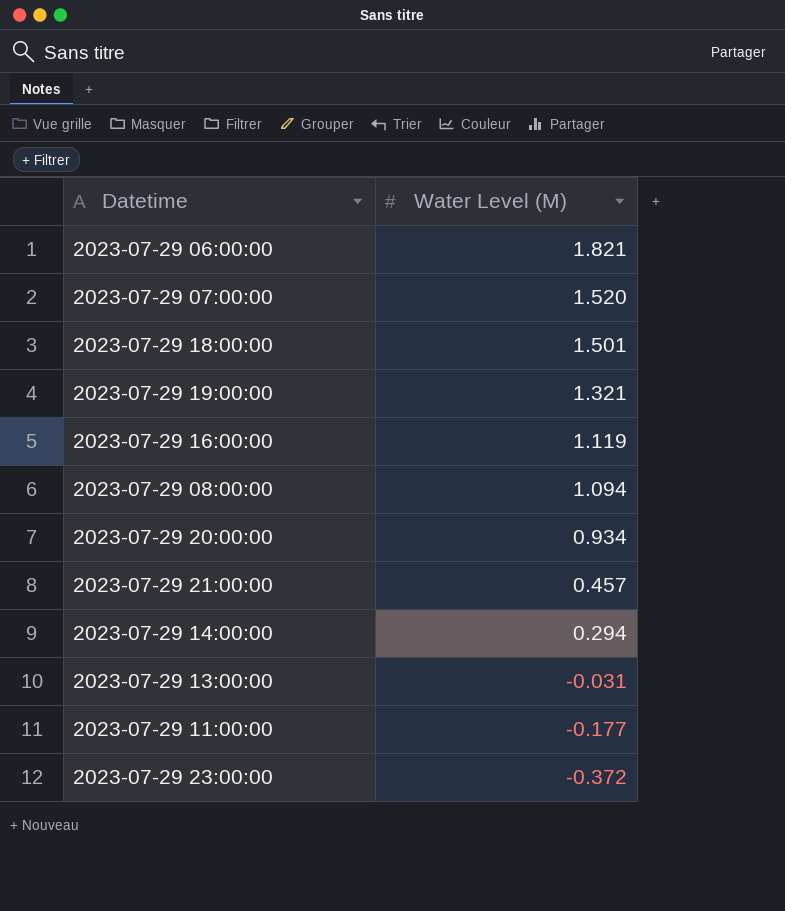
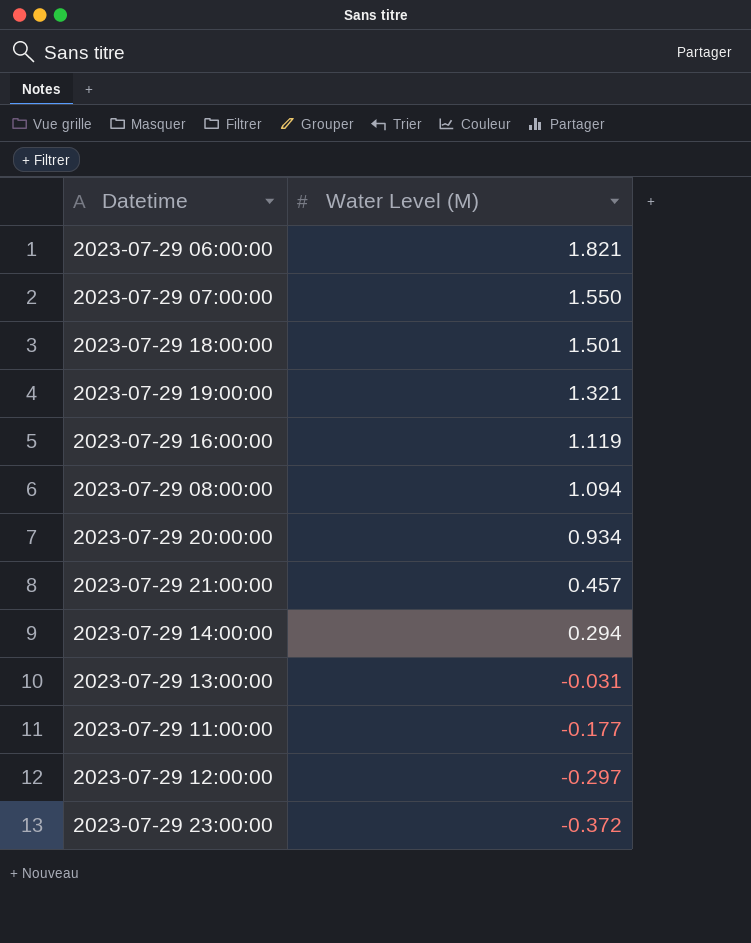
2023-07-29 07:00:00 | Water Level (M): 1.520 -> 1.550
row 2023-07-29 12:00:00: none -> -0.297

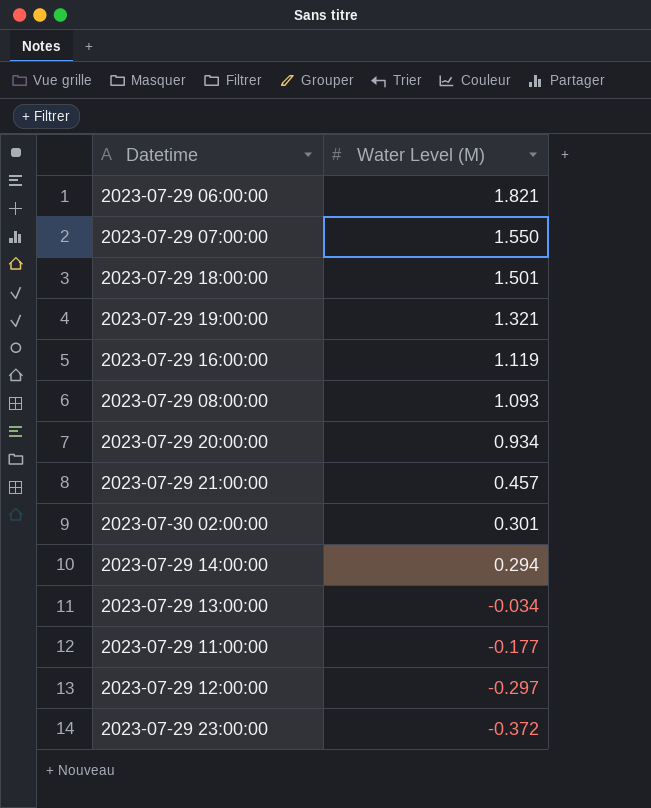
2023-07-29 08:00:00 | Water Level (M): 1.094 -> 1.093
row 2023-07-30 02:00:00: none -> 0.301
2023-07-29 13:00:00 | Water Level (M): -0.031 -> -0.034

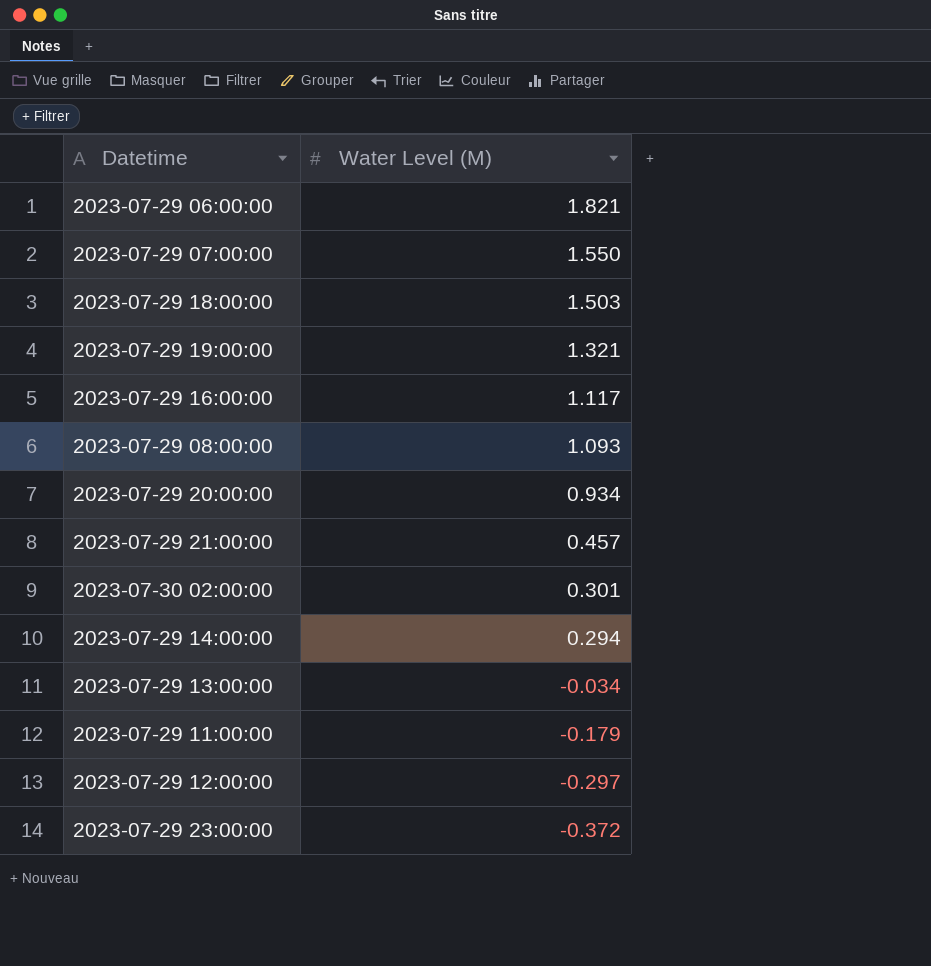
2023-07-29 18:00:00 | Water Level (M): 1.501 -> 1.503
2023-07-29 16:00:00 | Water Level (M): 1.119 -> 1.117
2023-07-29 11:00:00 | Water Level (M): -0.177 -> -0.179

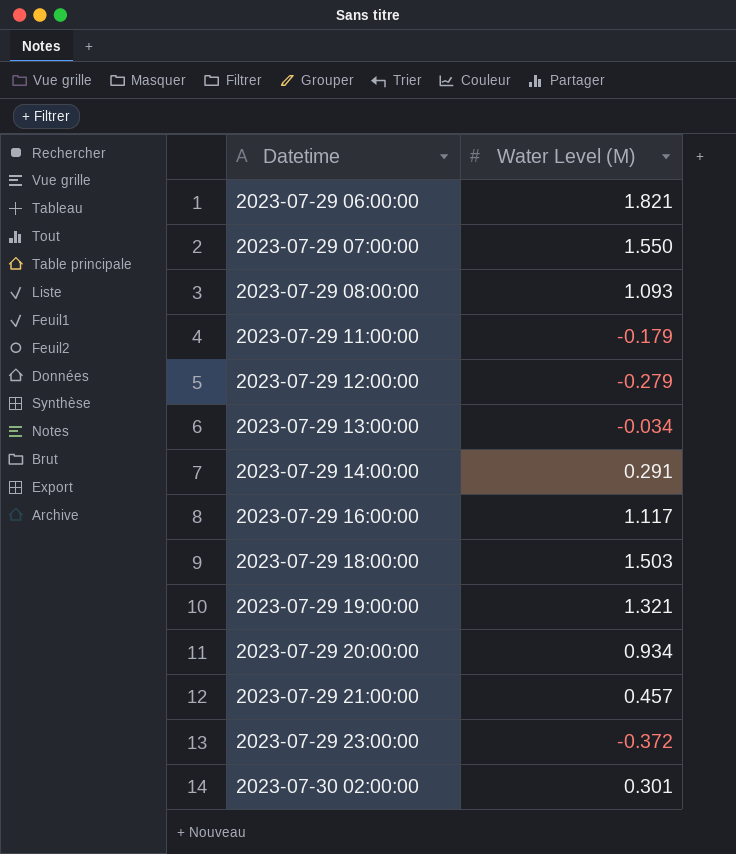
row order: Water Level (M) descending -> Datetime ascending
2023-07-29 12:00:00 | Water Level (M): -0.297 -> -0.279
2023-07-29 14:00:00 | Water Level (M): 0.294 -> 0.291

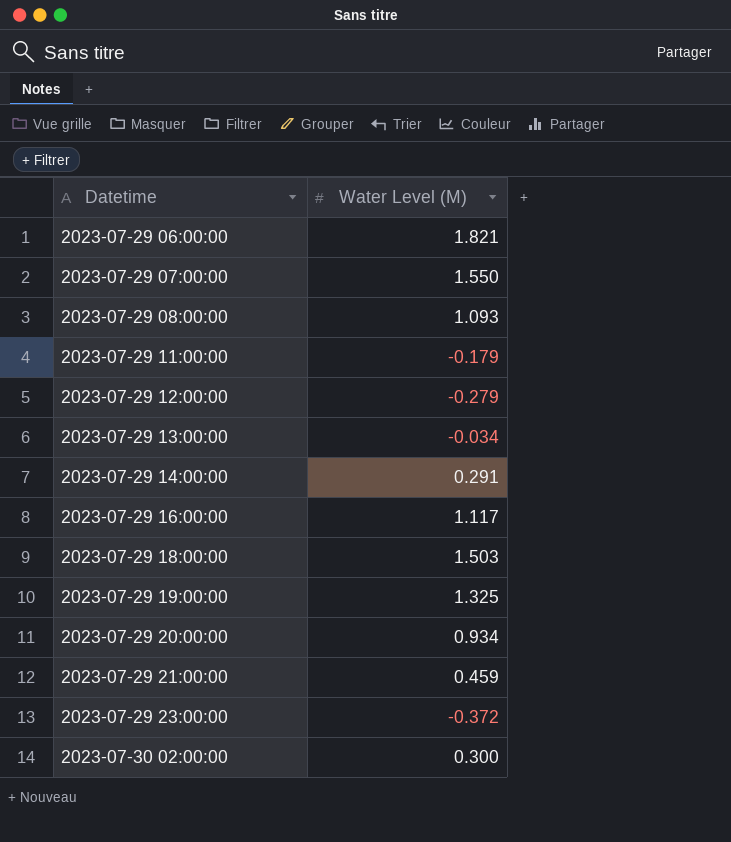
2023-07-29 19:00:00 | Water Level (M): 1.321 -> 1.325
2023-07-29 21:00:00 | Water Level (M): 0.457 -> 0.459
2023-07-30 02:00:00 | Water Level (M): 0.301 -> 0.300

